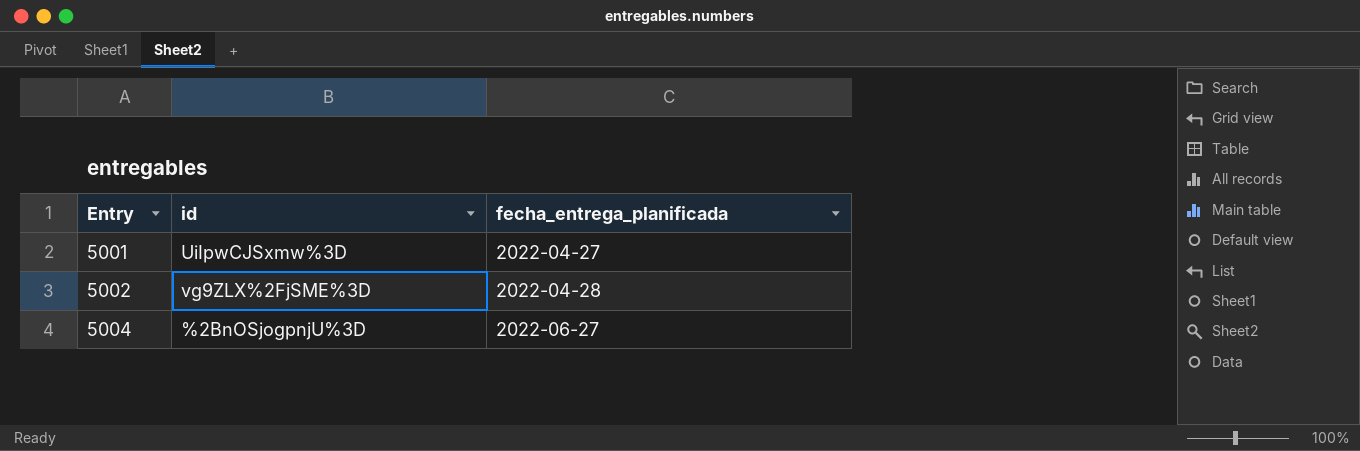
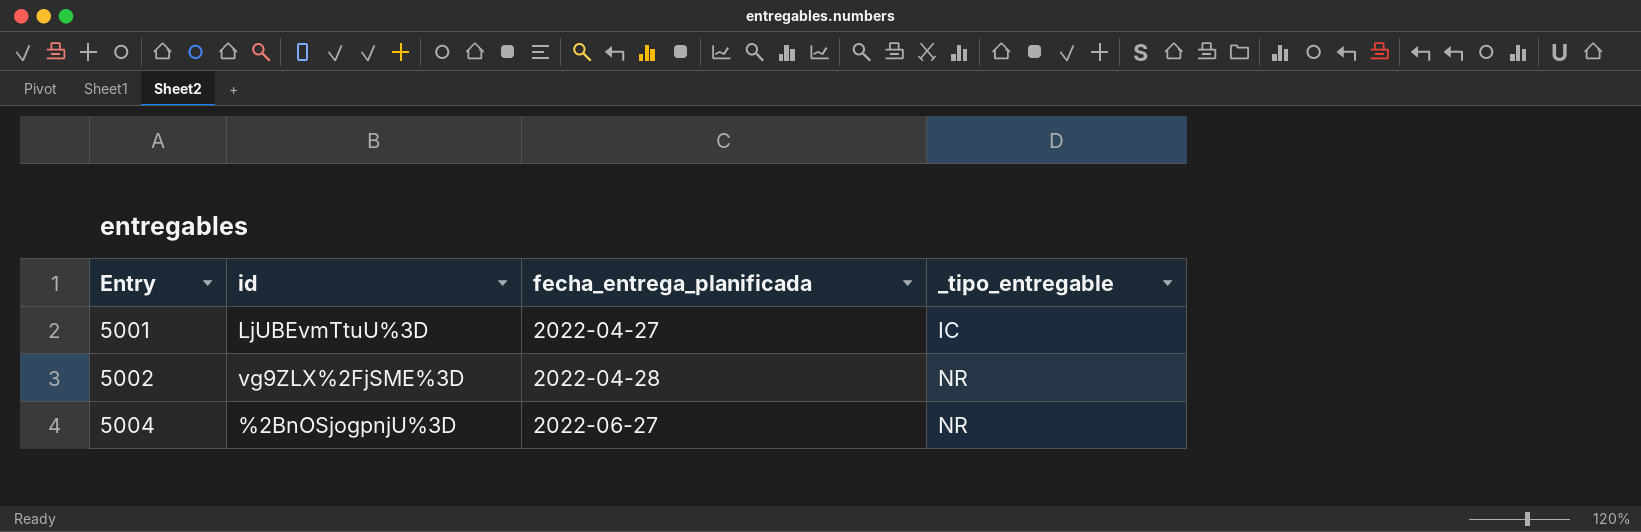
column _tipo_entregable | position: none -> 4
5001 | id: UiIpwCJSxmw%3D -> LjUBEvmTtuU%3D

